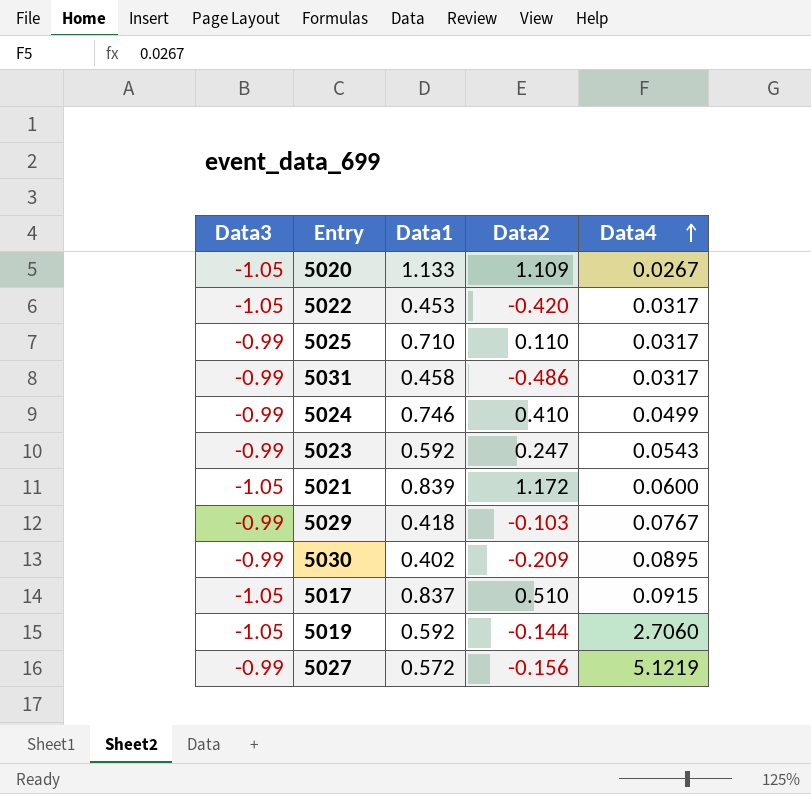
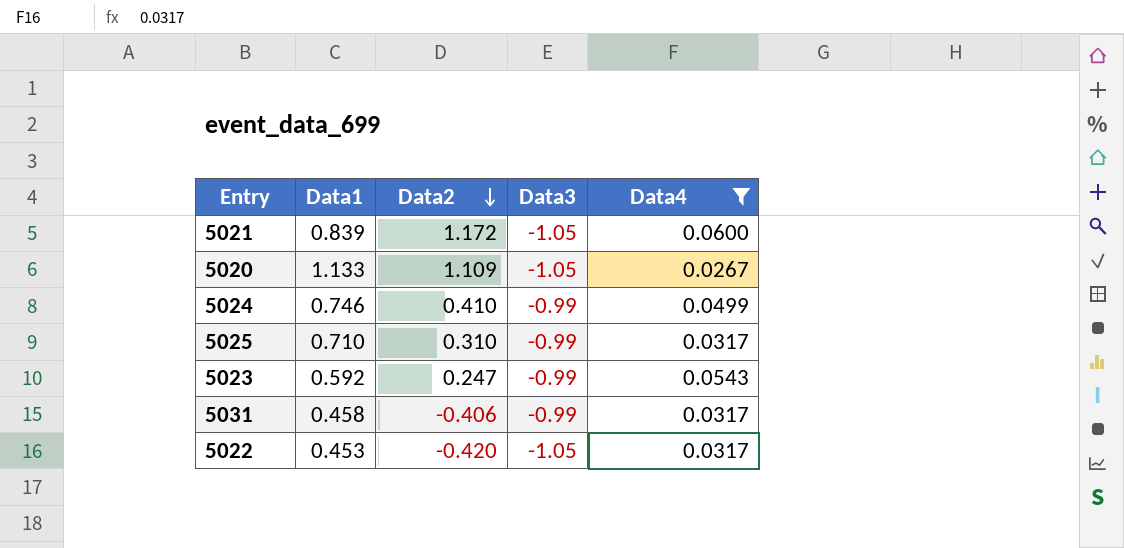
filter: none -> Data4 <= 0.0600
row order: Data4 ascending -> Data2 descending
column Data3 | position: 1 -> 4
5025 | Data2: 0.110 -> 0.310
5031 | Data2: -0.486 -> -0.406

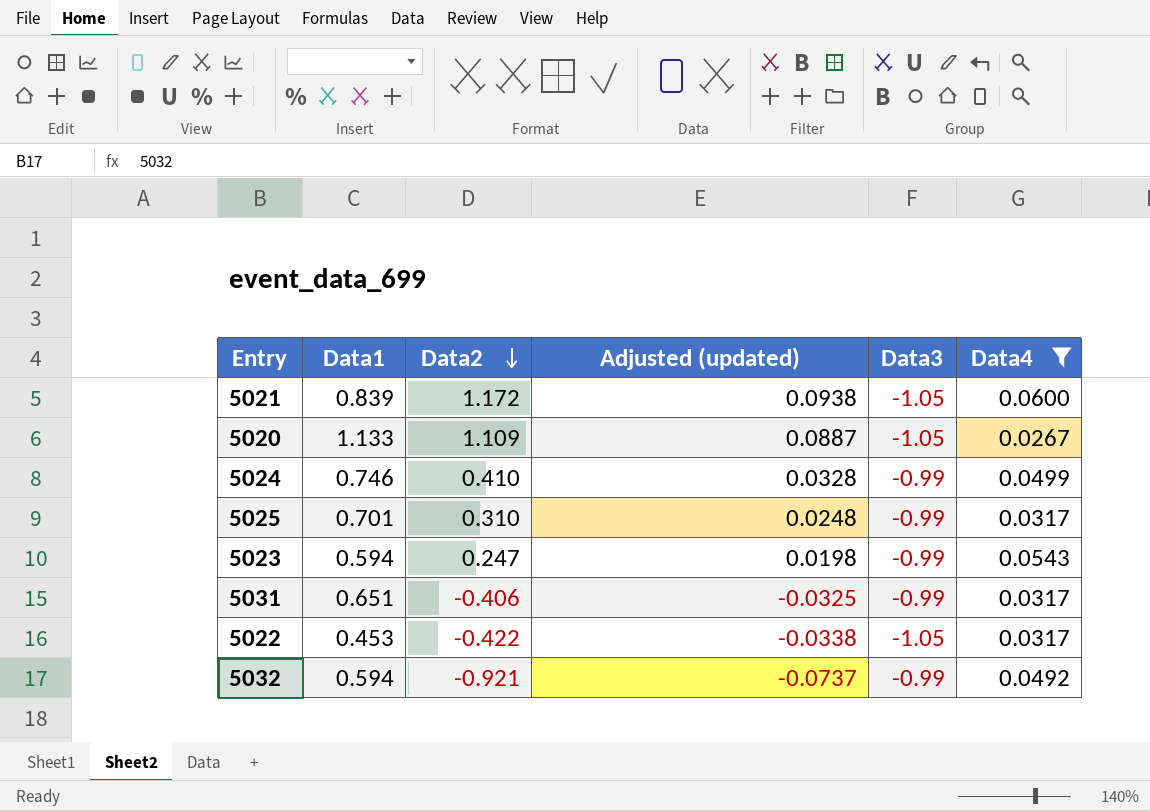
column Adjusted (updated) | formula: none -> [Data2] * 0.08
5025 | Data1: 0.710 -> 0.701
5023 | Data1: 0.592 -> 0.594
5031 | Data1: 0.458 -> 0.651
5022 | Data2: -0.420 -> -0.422
row 5032: none -> 0.594 | -0.921 | -0.0737 | -0.99 | 0.0492

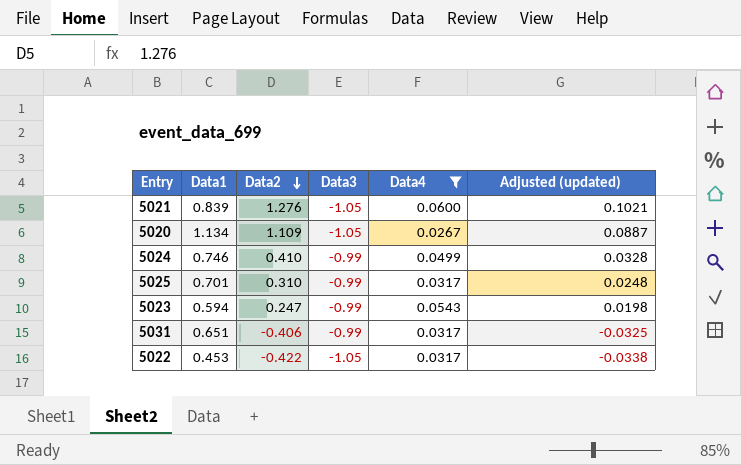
column Adjusted (updated) | position: 4 -> 6
row 5032: 0.594 | -0.921 | -0.0737 | -0.99 | 0.0492 -> none
5021 | Data2: 1.172 -> 1.276
5021 | Adjusted (updated): 0.0938 -> 0.1021
5020 | Data1: 1.133 -> 1.134

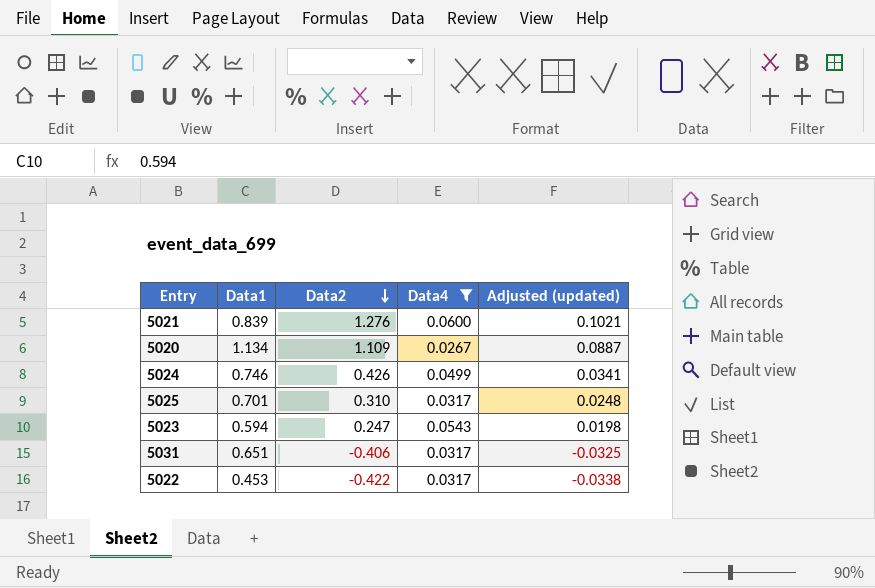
column Data3 | position: 4 -> none
5024 | Data2: 0.410 -> 0.426
5024 | Adjusted (updated): 0.0328 -> 0.0341

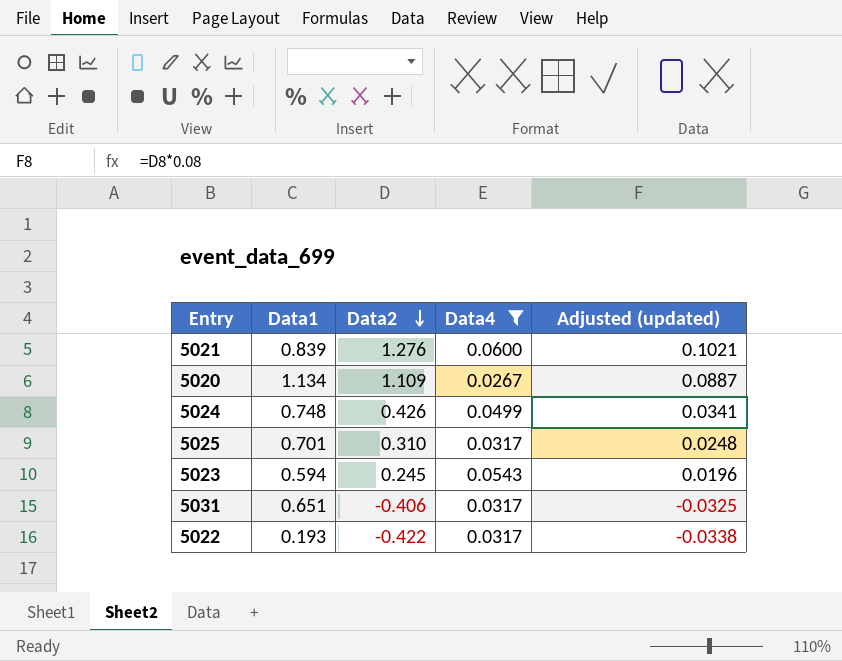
5024 | Data1: 0.746 -> 0.748
5023 | Data2: 0.247 -> 0.245
5023 | Adjusted (updated): 0.0198 -> 0.0196
5022 | Data1: 0.453 -> 0.193

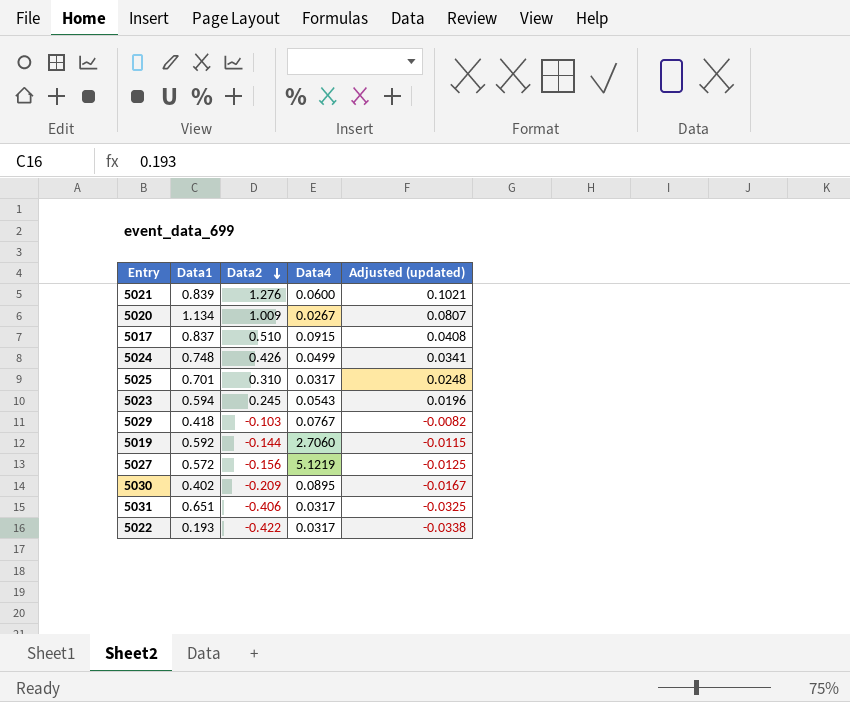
filter: Data4 <= 0.0600 -> none
5020 | Data2: 1.109 -> 1.009
5020 | Adjusted (updated): 0.0887 -> 0.0807

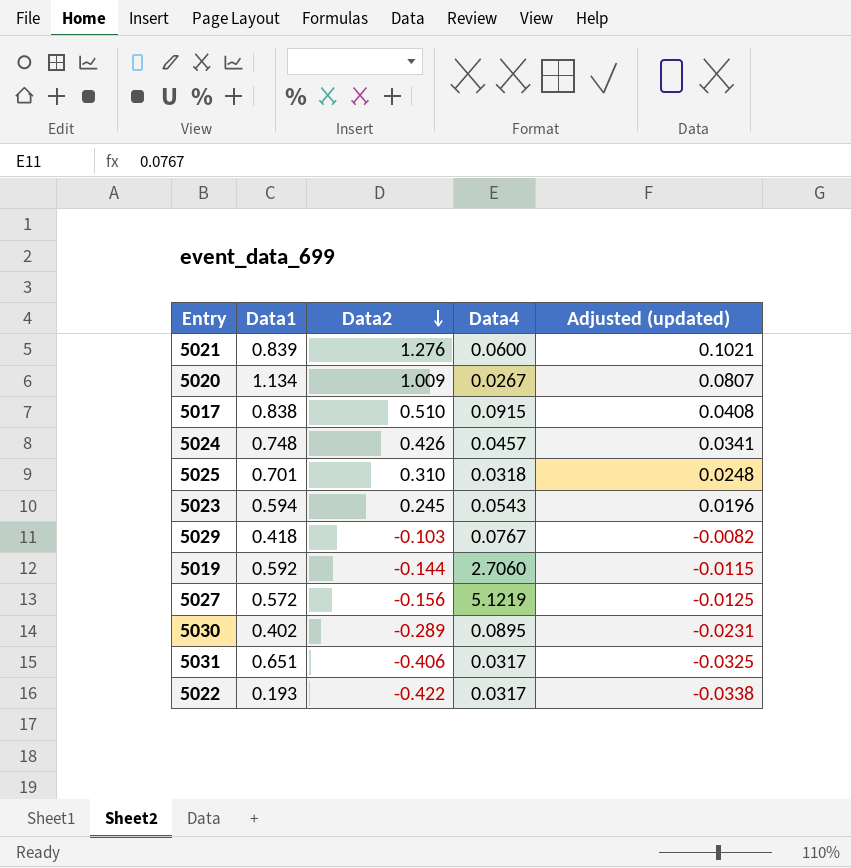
5017 | Data1: 0.837 -> 0.838
5024 | Data4: 0.0499 -> 0.0457
5025 | Data4: 0.0317 -> 0.0318
5030 | Data2: -0.209 -> -0.289
5030 | Adjusted (updated): -0.0167 -> -0.0231

